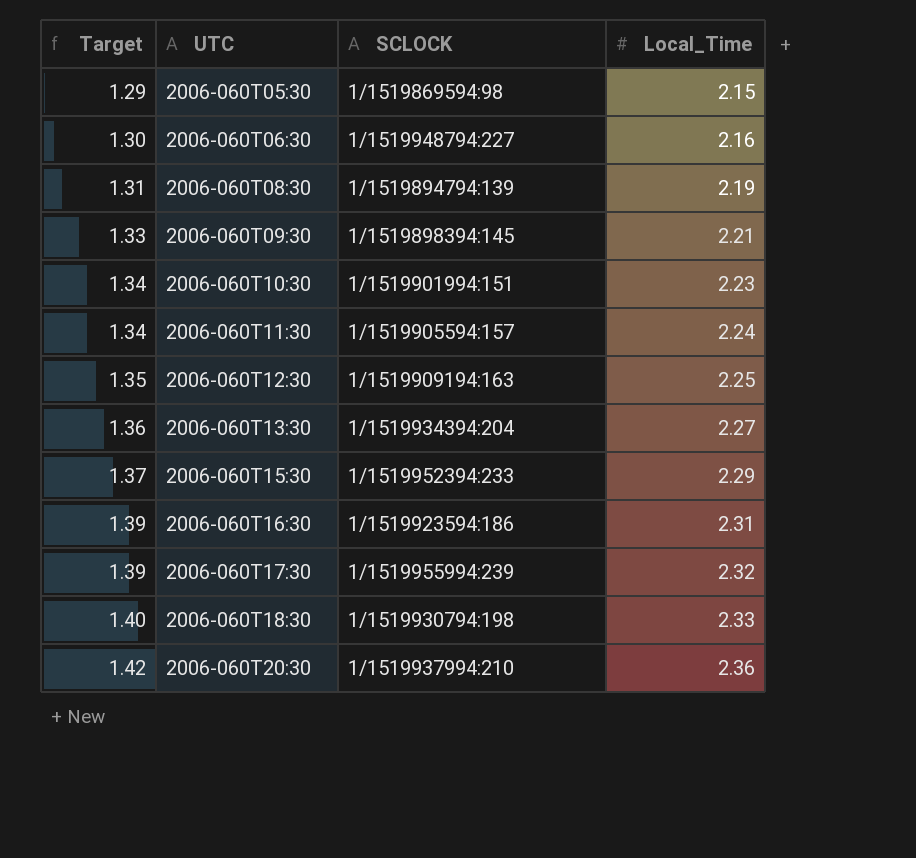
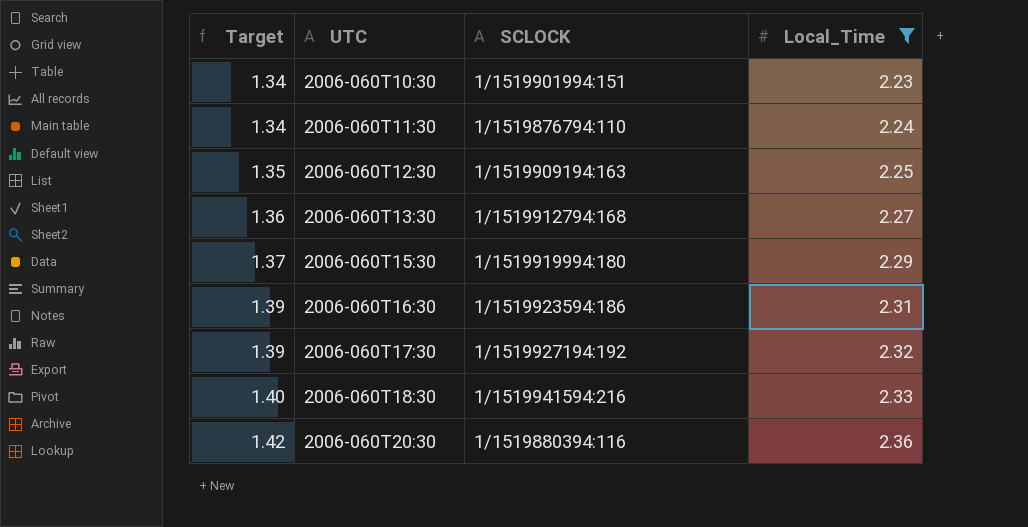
filter: none -> Local_Time >= 2.23
2006-060T11:30 | SCLOCK: 1/1519905594:157 -> 1/1519876794:110
2006-060T13:30 | SCLOCK: 1/1519934394:204 -> 1/1519912794:168
2006-060T15:30 | SCLOCK: 1/1519952394:233 -> 1/1519919994:180
2006-060T17:30 | SCLOCK: 1/1519955994:239 -> 1/1519927194:192
2006-060T18:30 | SCLOCK: 1/1519930794:198 -> 1/1519941594:216
2006-060T20:30 | SCLOCK: 1/1519937994:210 -> 1/1519880394:116

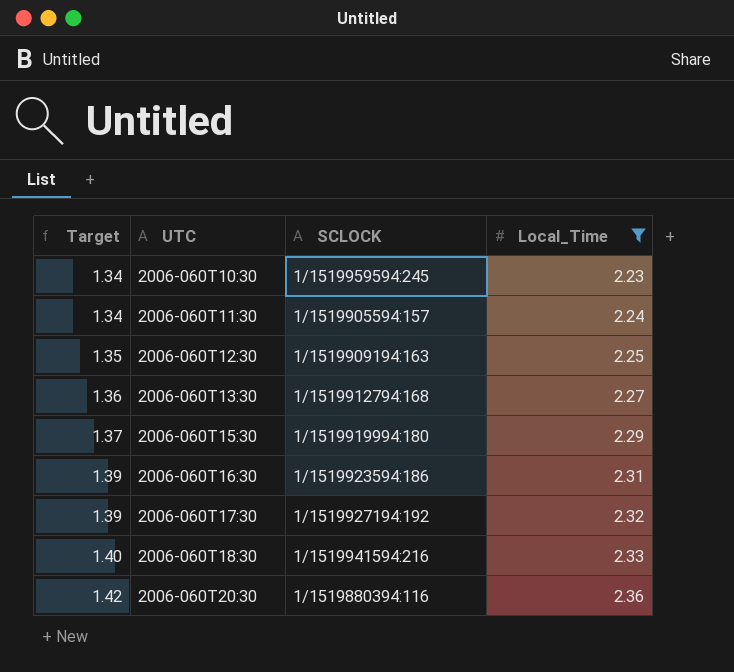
2006-060T10:30 | SCLOCK: 1/1519901994:151 -> 1/1519959594:245
2006-060T11:30 | SCLOCK: 1/1519876794:110 -> 1/1519905594:157

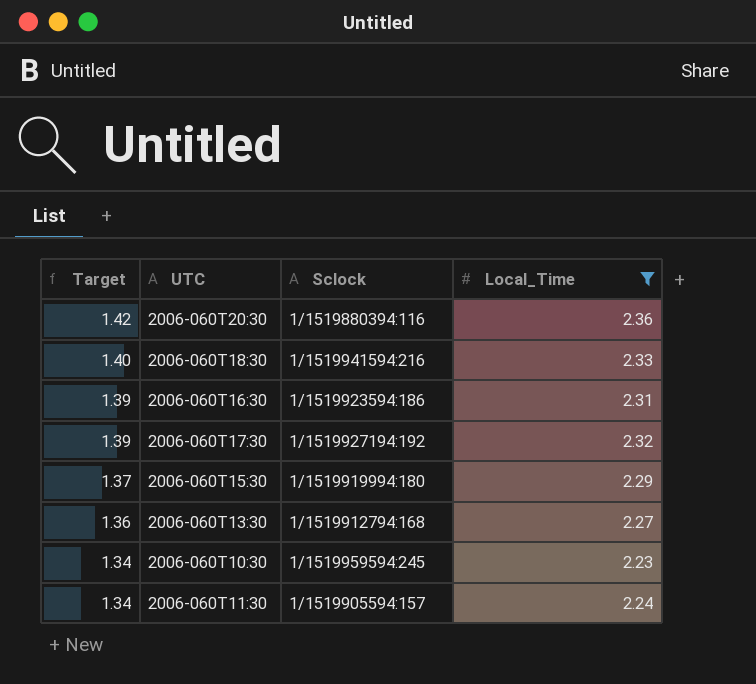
row order: Target ascending -> Target descending
column name: SCLOCK -> Sclock
row 2006-060T12:30: 1.35 | 1/1519909194:163 | 2.25 -> none

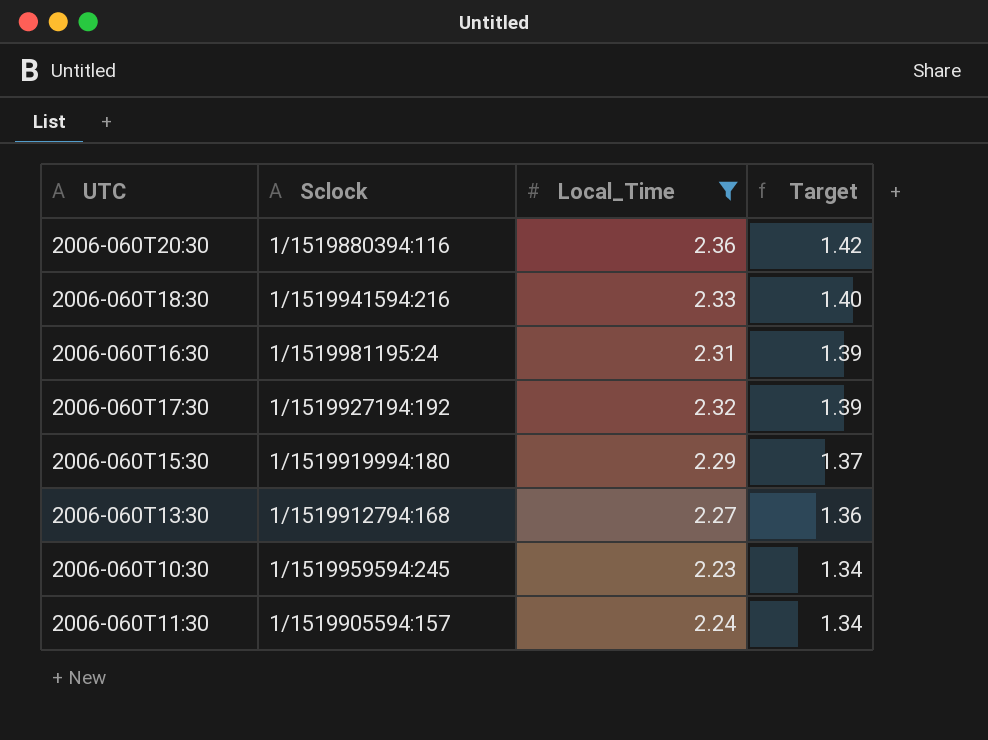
column Target | position: 1 -> 4
2006-060T16:30 | Sclock: 1/1519923594:186 -> 1/1519981195:24

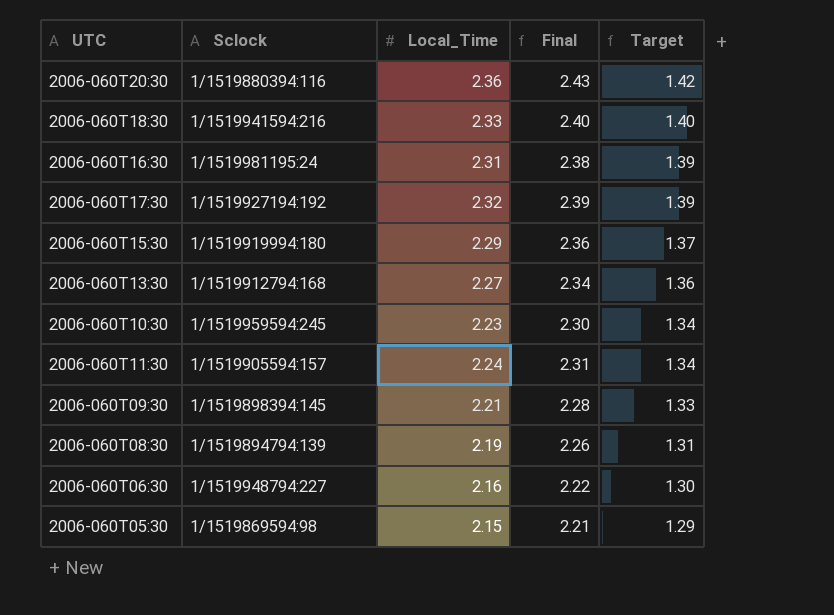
filter: Local_Time >= 2.23 -> none
column Final | formula: none -> [Local_Time] * 1.03

